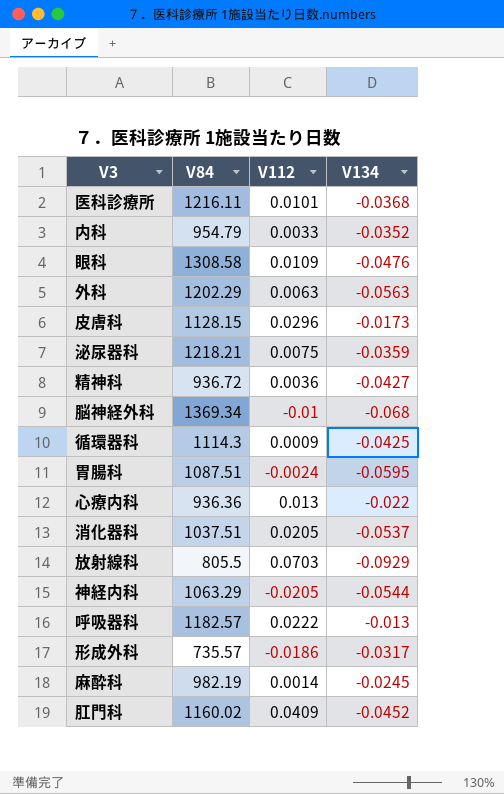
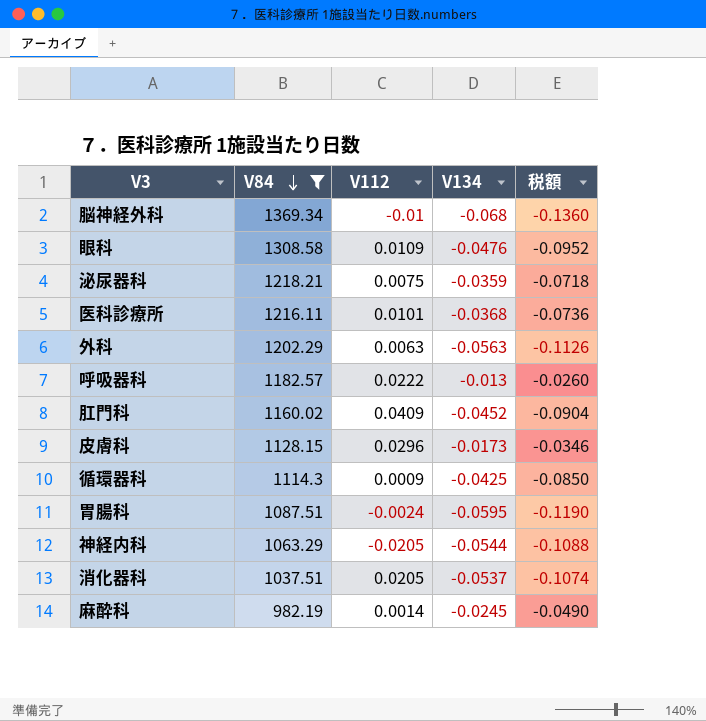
filter: none -> V84 >= 982.19
row order: none -> V84 descending
column 税額 | formula: none -> [V134] * 2

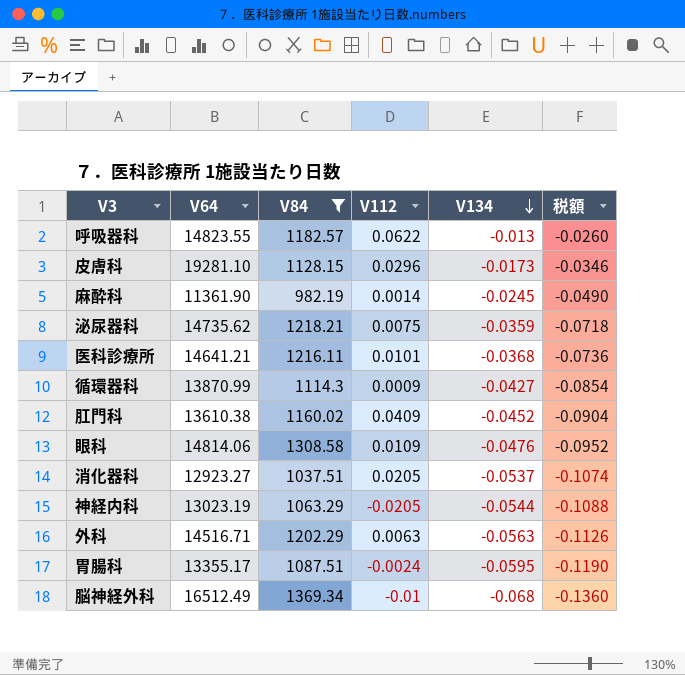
row order: V84 descending -> V134 descending
column V64 | position: none -> 2
呼吸器科 | V112: 0.0222 -> 0.0622
循環器科 | V134: -0.0425 -> -0.0427
循環器科 | 税額: -0.0850 -> -0.0854

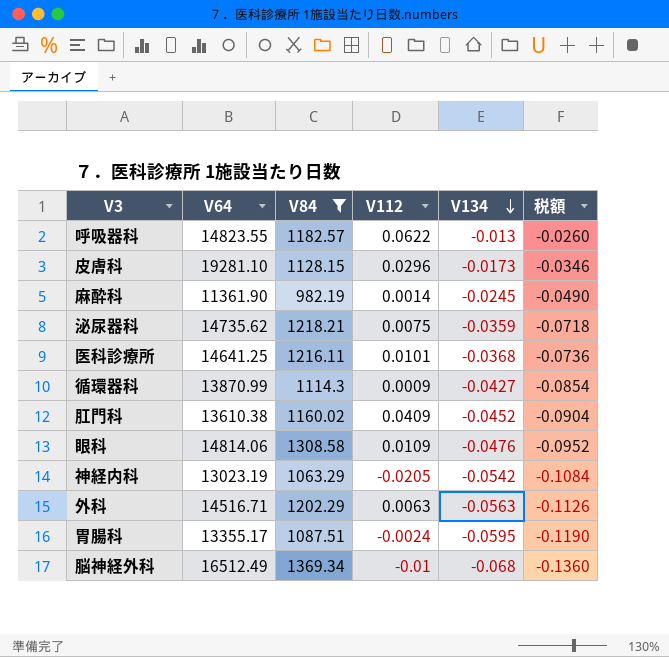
row 消化器科: 12923.27 | 1037.51 | 0.0205 | -0.0537 | -0.1074 -> none
医科診療所 | V64: 14641.21 -> 14641.25
神経内科 | V134: -0.0544 -> -0.0542
神経内科 | 税額: -0.1088 -> -0.1084

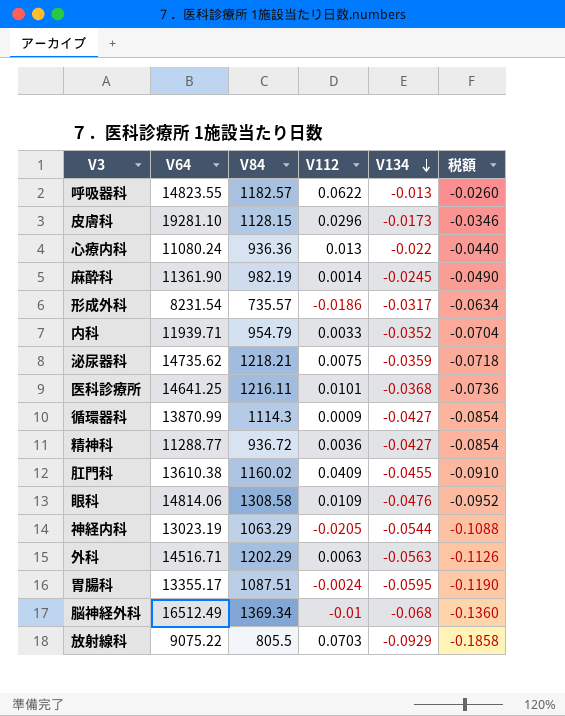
filter: V84 >= 982.19 -> none
肛門科 | V134: -0.0452 -> -0.0455
肛門科 | 税額: -0.0904 -> -0.0910
神経内科 | V134: -0.0542 -> -0.0544
神経内科 | 税額: -0.1084 -> -0.1088

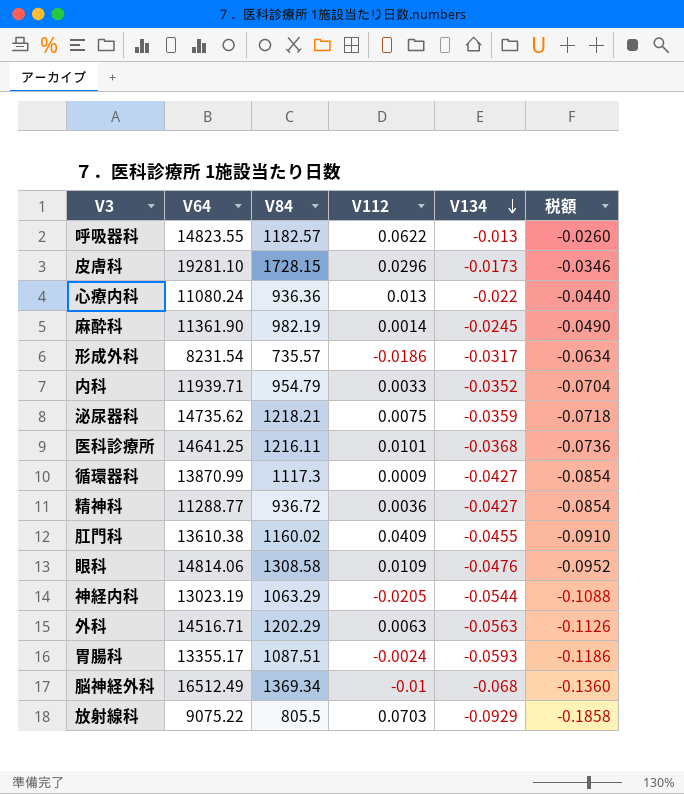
皮膚科 | V84: 1128.15 -> 1728.15
循環器科 | V84: 1114.3 -> 1117.3
胃腸科 | V134: -0.0595 -> -0.0593
胃腸科 | 税額: -0.1190 -> -0.1186

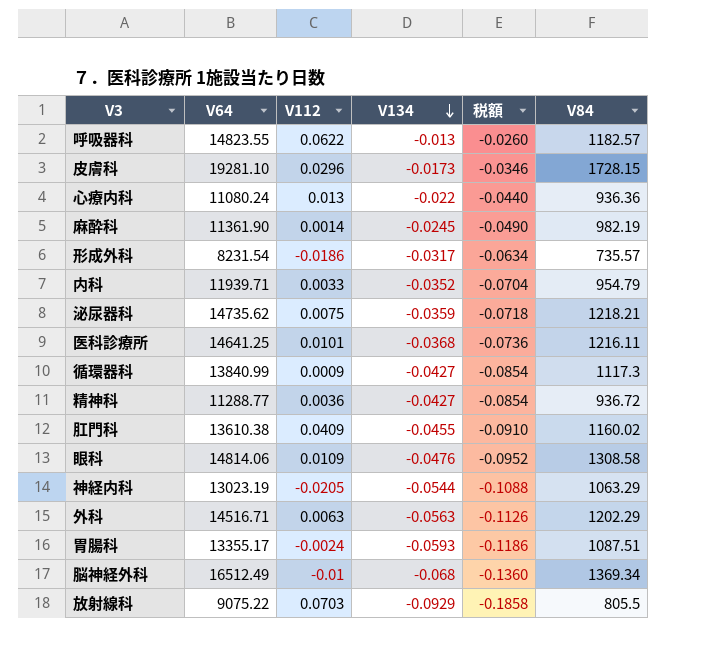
column V84 | position: 3 -> 6
循環器科 | V64: 13870.99 -> 13840.99

